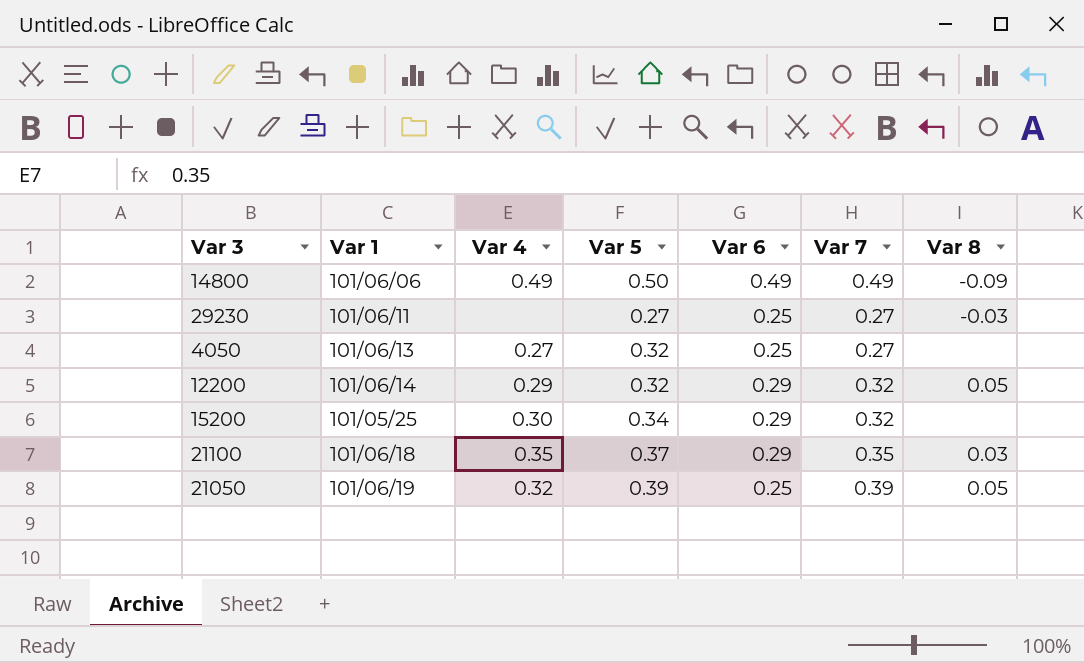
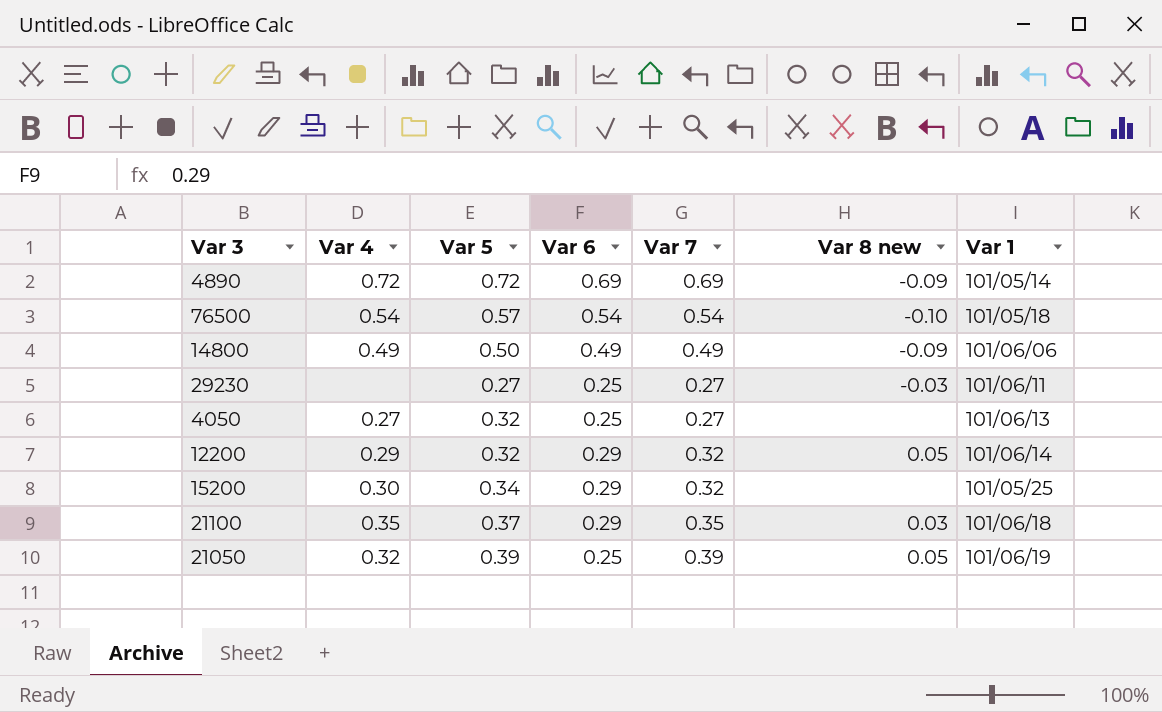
column name: Var 8 -> Var 8 new
column Var 1 | position: 2 -> 7
row 4890: none -> 0.72 | 0.72 | 0.69 | 0.69 | -0.09 | 101/05/14
row 76500: none -> 0.54 | 0.57 | 0.54 | 0.54 | -0.10 | 101/05/18

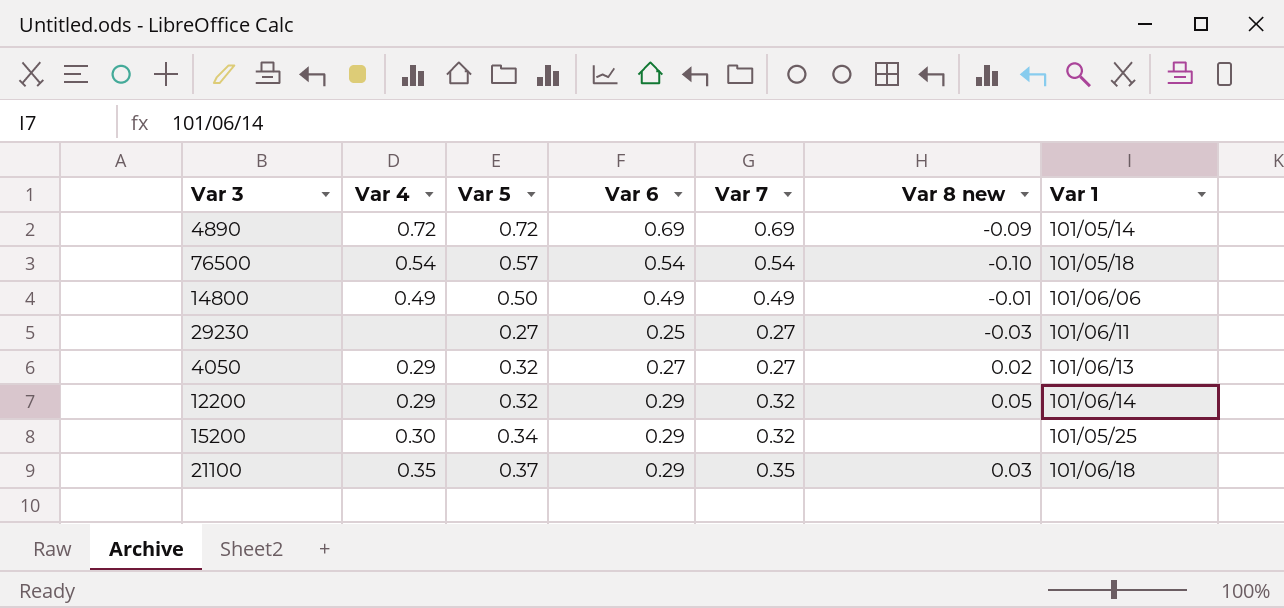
row 21050: 0.32 | 0.39 | 0.25 | 0.39 | 0.05 | 101/06/19 -> none
14800 | Var 8 new: -0.09 -> -0.01
4050 | Var 4: 0.27 -> 0.29
4050 | Var 6: 0.25 -> 0.27
4050 | Var 8 new: none -> 0.02

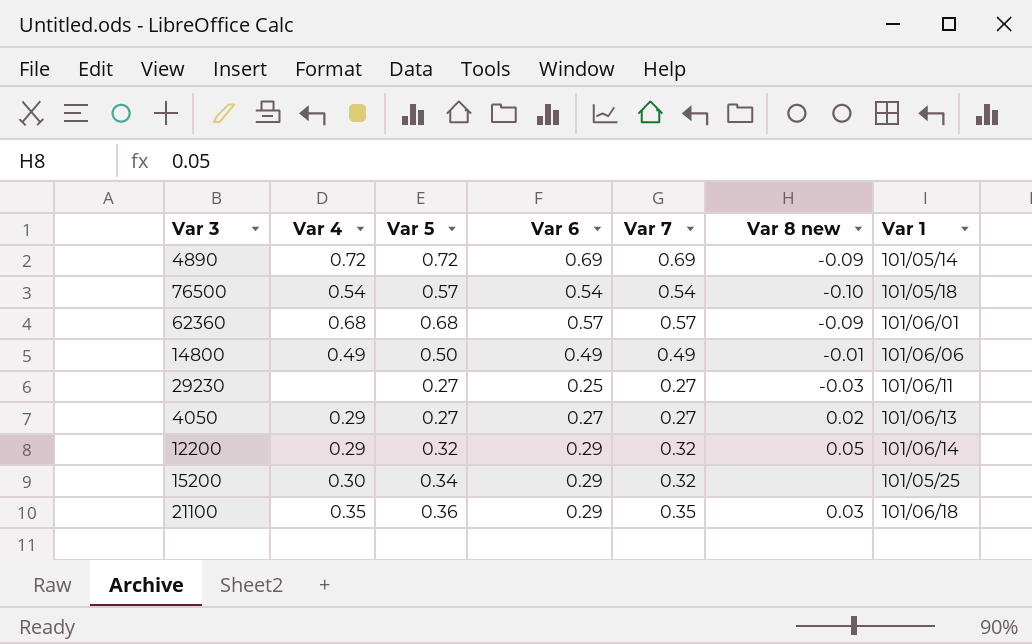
row 62360: none -> 0.68 | 0.68 | 0.57 | 0.57 | -0.09 | 101/06/01
4050 | Var 5: 0.32 -> 0.27
21100 | Var 5: 0.37 -> 0.36

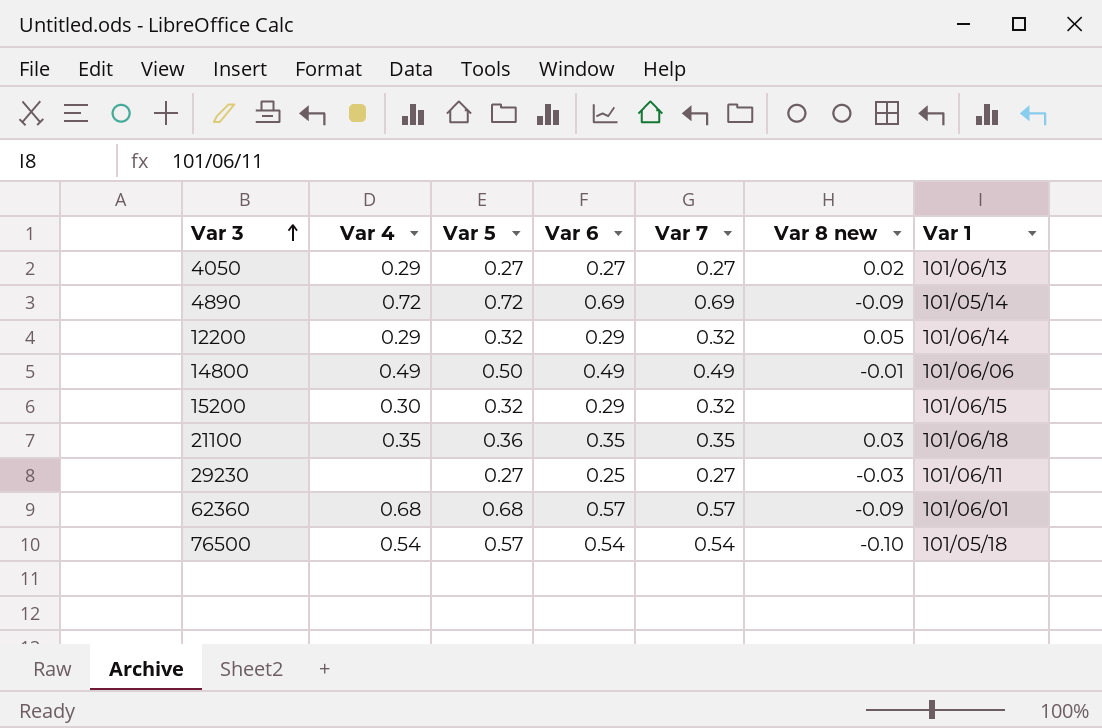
row order: none -> Var 3 ascending
15200 | Var 5: 0.34 -> 0.32
15200 | Var 1: 101/05/25 -> 101/06/15
21100 | Var 6: 0.29 -> 0.35

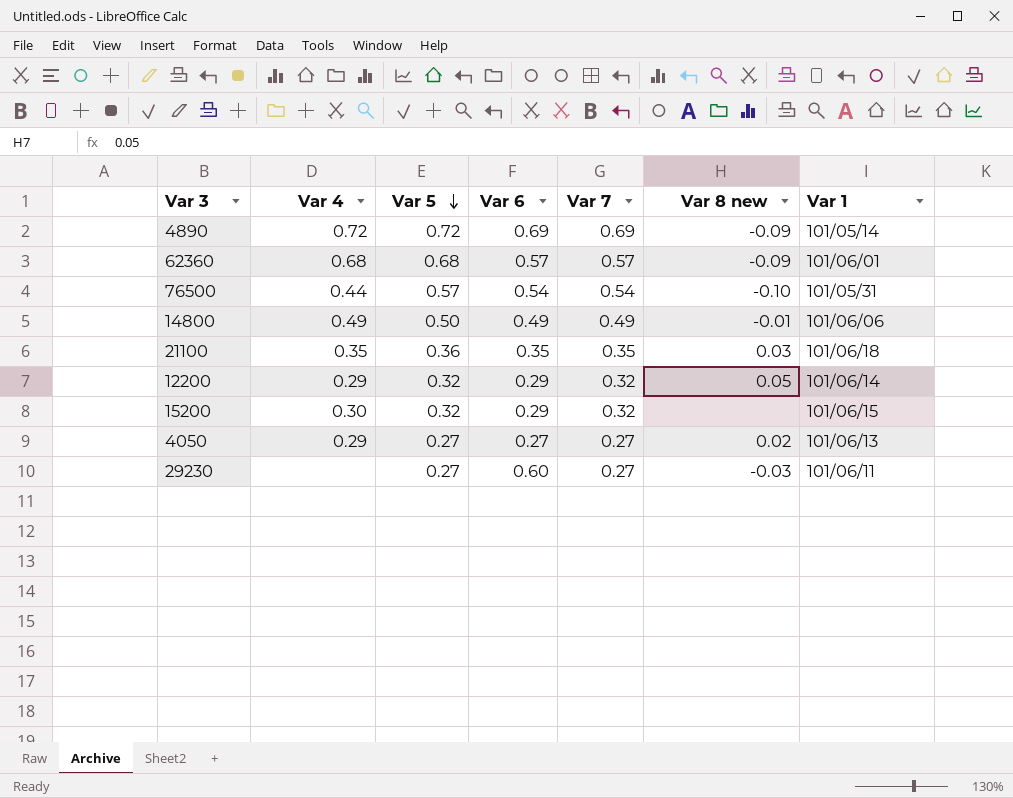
row order: Var 3 ascending -> Var 5 descending
76500 | Var 4: 0.54 -> 0.44
76500 | Var 1: 101/05/18 -> 101/05/31
29230 | Var 6: 0.25 -> 0.60

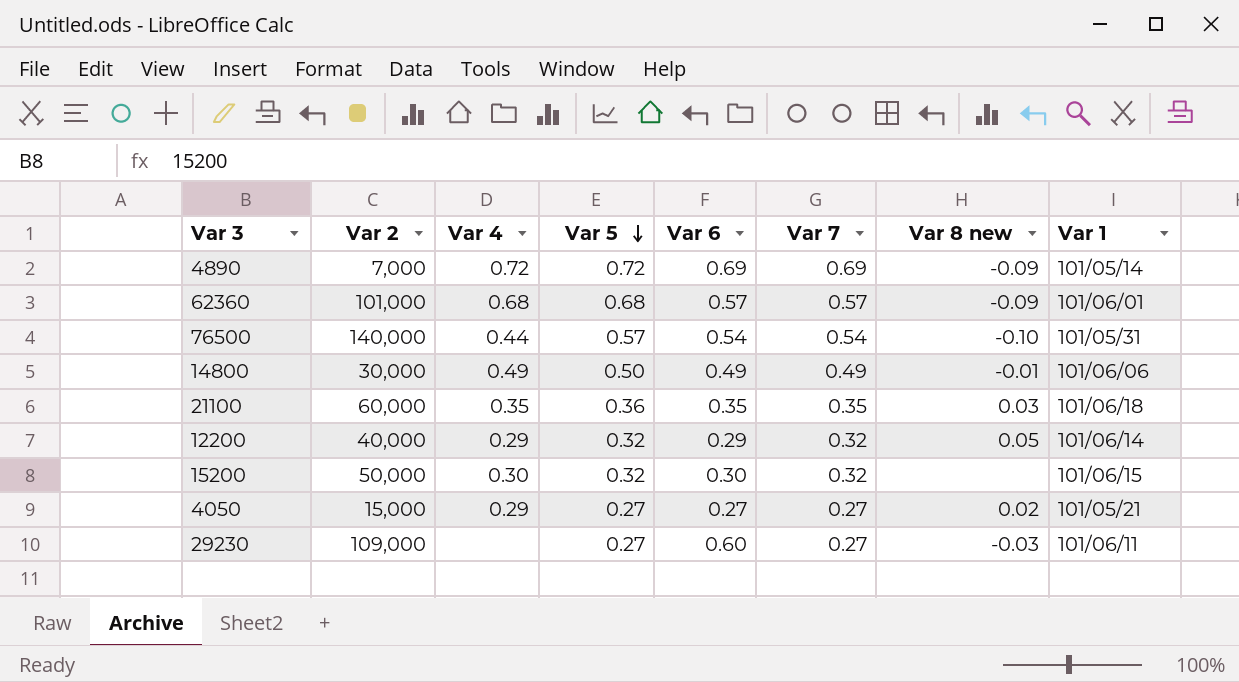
column Var 2 | position: none -> 2
15200 | Var 6: 0.29 -> 0.30
4050 | Var 1: 101/06/13 -> 101/05/21

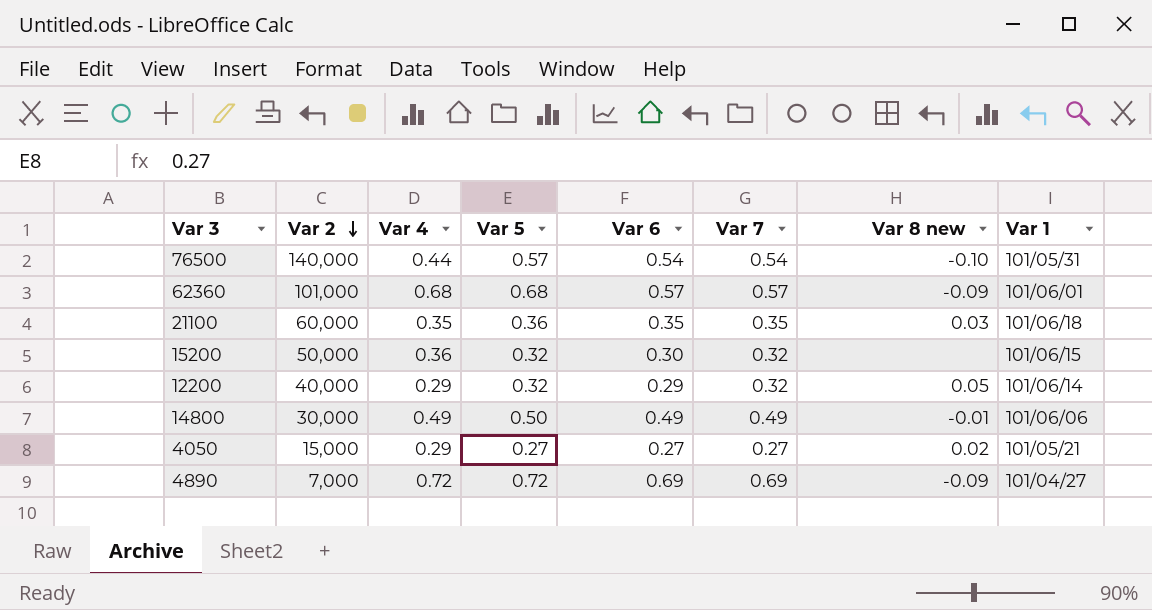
row order: Var 5 descending -> Var 2 descending
row 29230: 109,000 | none | 0.27 | 0.60 | 0.27 | -0.03 | 101/06/11 -> none
15200 | Var 4: 0.30 -> 0.36
4890 | Var 1: 101/05/14 -> 101/04/27

